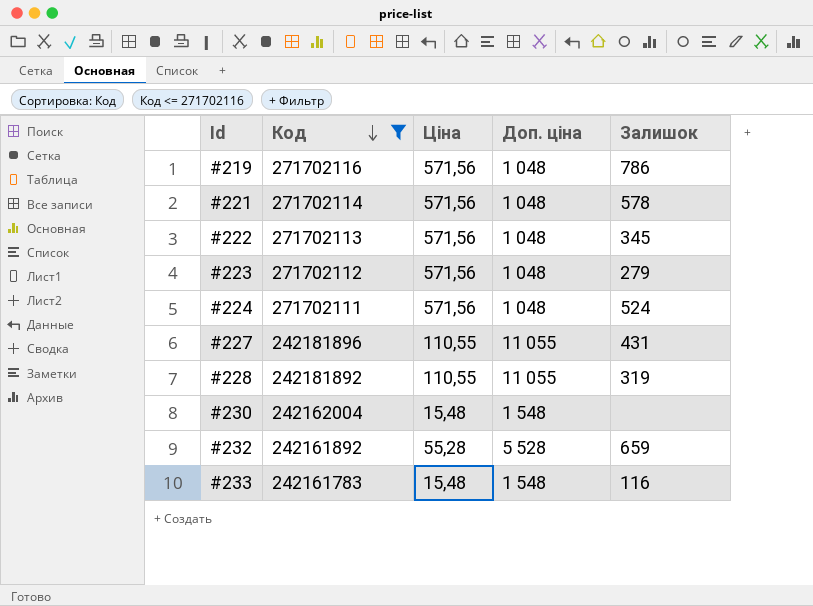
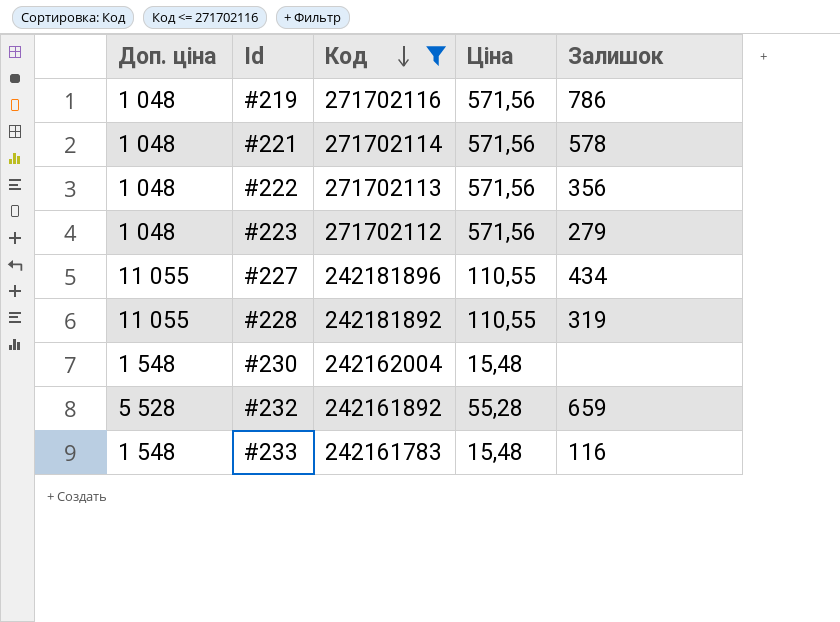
column Доп. ціна | position: 4 -> 1
row #224: 271702111 | 571,56 | 1 048 | 524 -> none
#222 | Залишок: 345 -> 356
#227 | Залишок: 431 -> 434

